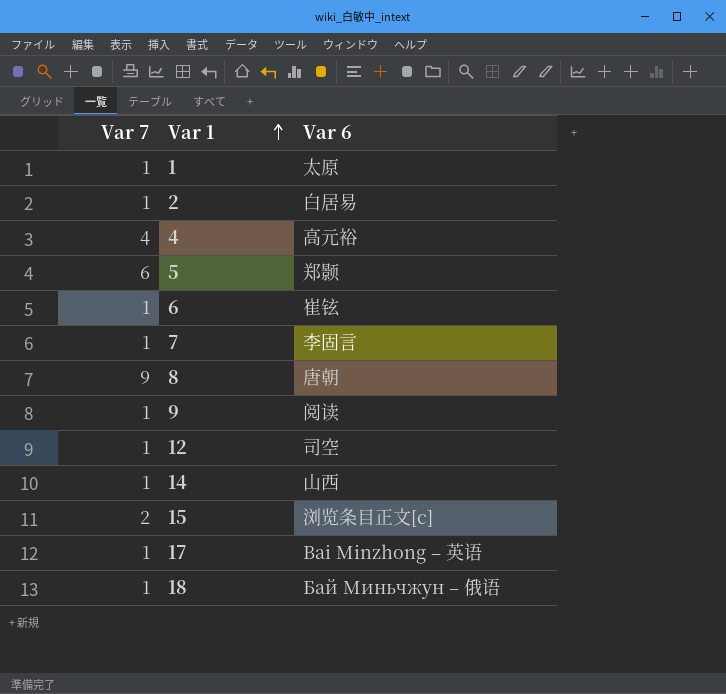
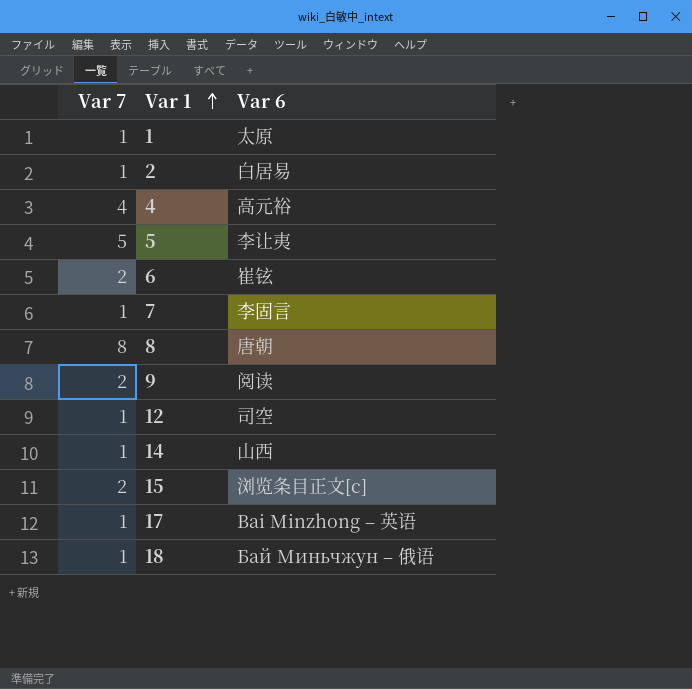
5 | Var 7: 6 -> 5
5 | Var 6: 郑颢 -> 李让夷
6 | Var 7: 1 -> 2
8 | Var 7: 9 -> 8
9 | Var 7: 1 -> 2

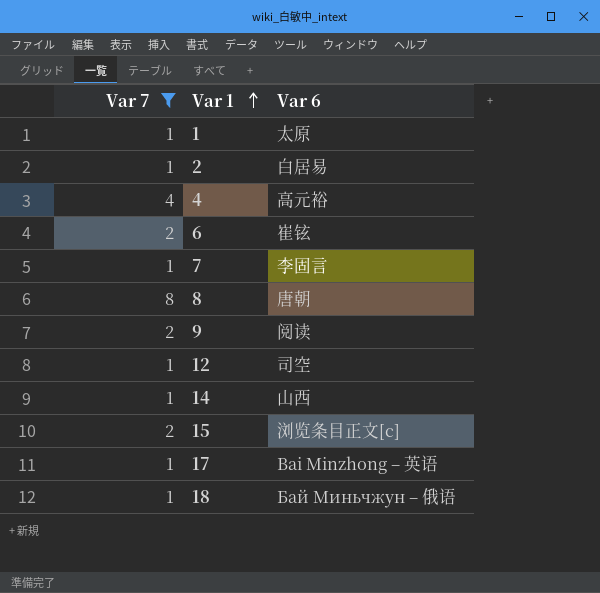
filter: none -> Var 7 != 5

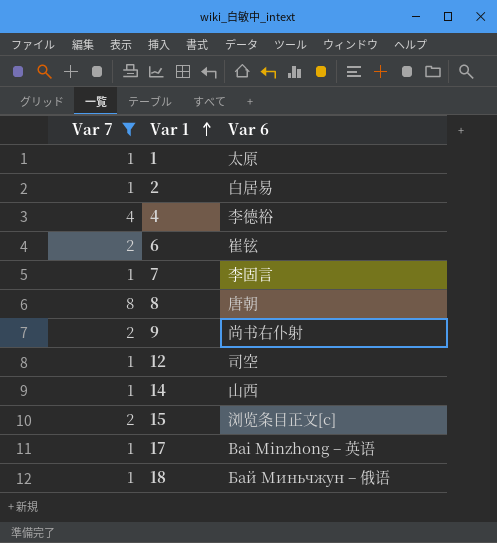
4 | Var 6: 高元裕 -> 李德裕
9 | Var 6: 阅读 -> 尚书右仆射

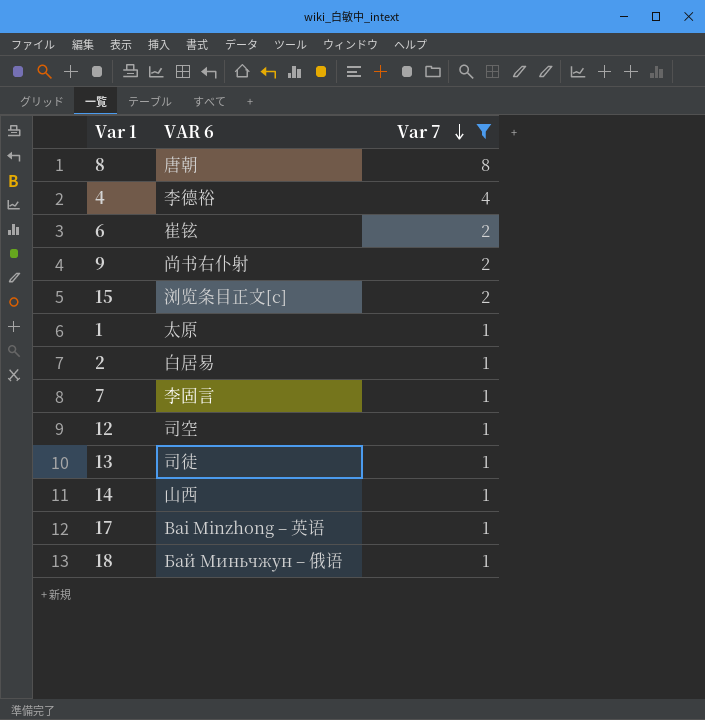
row order: Var 1 ascending -> Var 7 descending
column name: Var 6 -> VAR 6
column Var 7 | position: 1 -> 3
row 13: none -> 司徒 | 1

